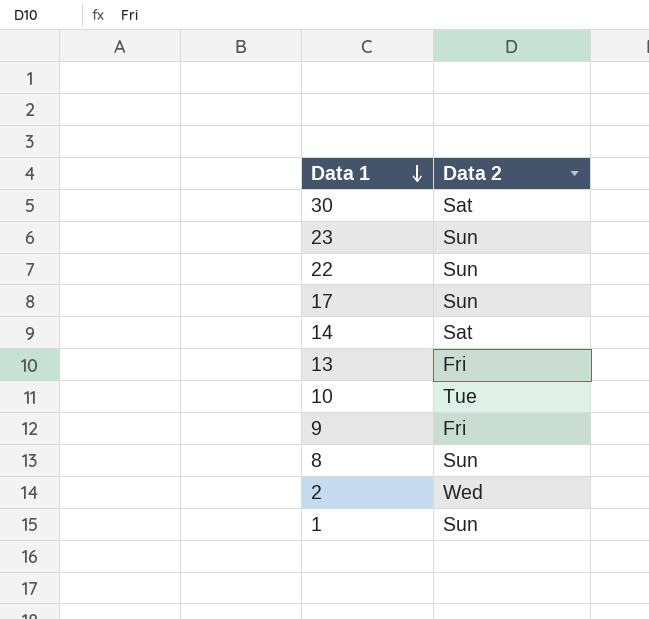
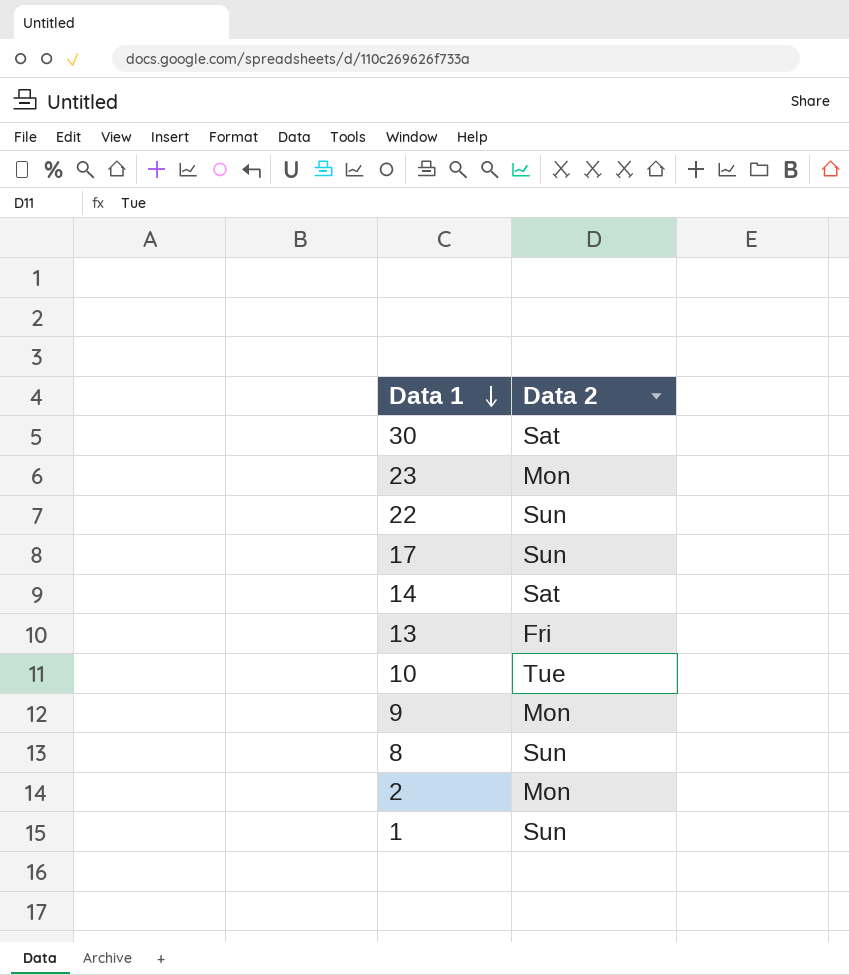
23 | Data 2: Sun -> Mon
9 | Data 2: Fri -> Mon
2 | Data 2: Wed -> Mon

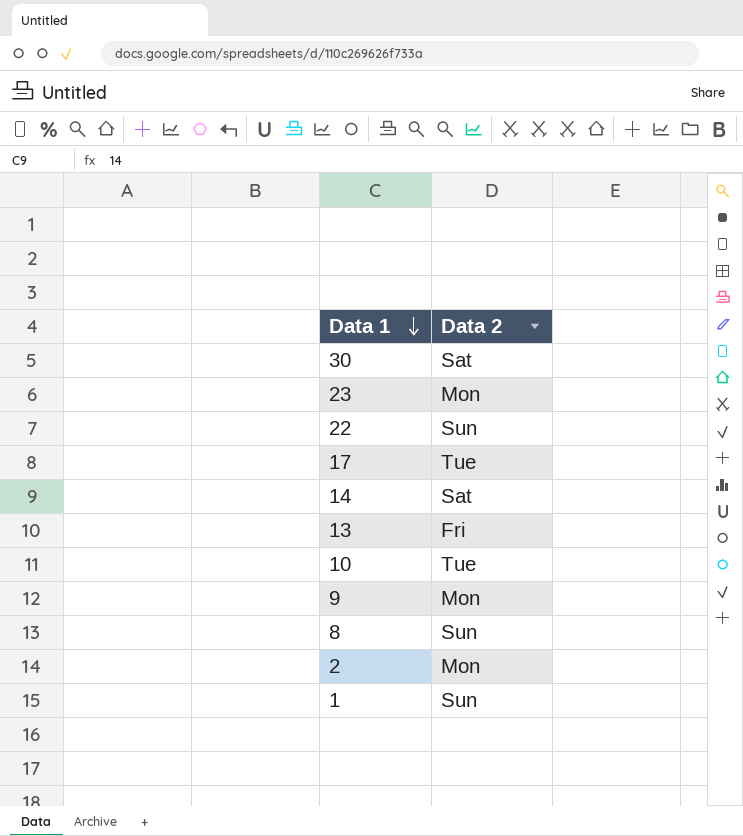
17 | Data 2: Sun -> Tue

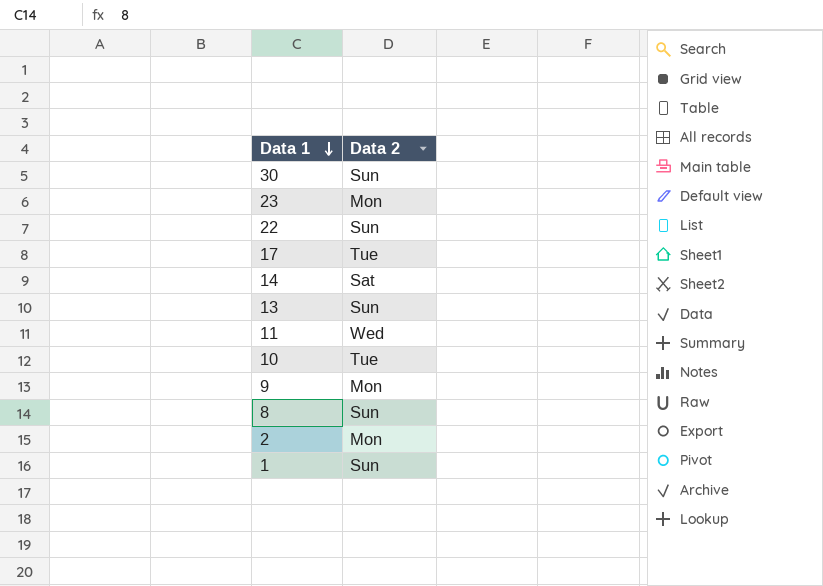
30 | Data 2: Sat -> Sun
13 | Data 2: Fri -> Sun
row 11: none -> Wed

